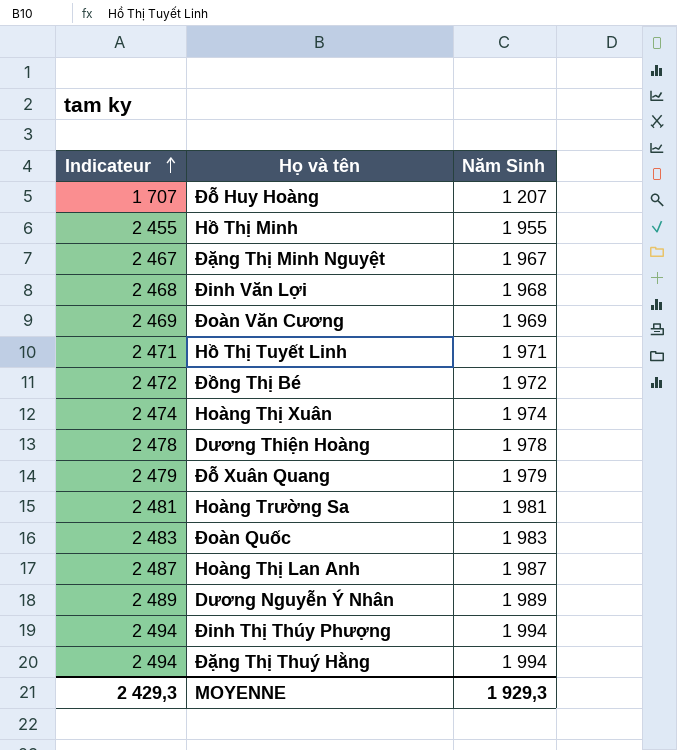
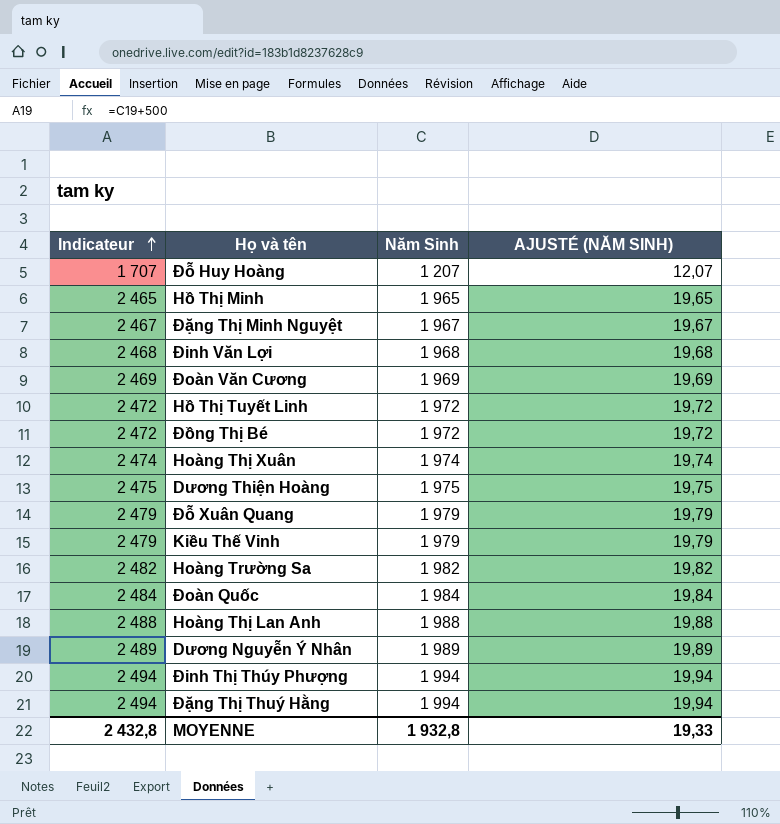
column AJUSTÉ (NĂM SINH) | formula: none -> [Năm Sinh] * 0,01
Hồ Thị Minh | Indicateur: 2 455 -> 2 465
Hồ Thị Minh | Năm Sinh: 1 955 -> 1 965
Hồ Thị Tuyết Linh | Indicateur: 2 471 -> 2 472
Hồ Thị Tuyết Linh | Năm Sinh: 1 971 -> 1 972
Dương Thiện Hoàng | Indicateur: 2 478 -> 2 475
Dương Thiện Hoàng | Năm Sinh: 1 978 -> 1 975
row Kiều Thế Vinh: none -> 2 479 | 1 979 | 19,79
Hoàng Trường Sa | Indicateur: 2 481 -> 2 482
Hoàng Trường Sa | Năm Sinh: 1 981 -> 1 982
Đoàn Quốc | Indicateur: 2 483 -> 2 484
Đoàn Quốc | Năm Sinh: 1 983 -> 1 984
Hoàng Thị Lan Anh | Indicateur: 2 487 -> 2 488
Hoàng Thị Lan Anh | Năm Sinh: 1 987 -> 1 988
MOYENNE | Indicateur: 2 429,3 -> 2 432,8
MOYENNE | Năm Sinh: 1 929,3 -> 1 932,8

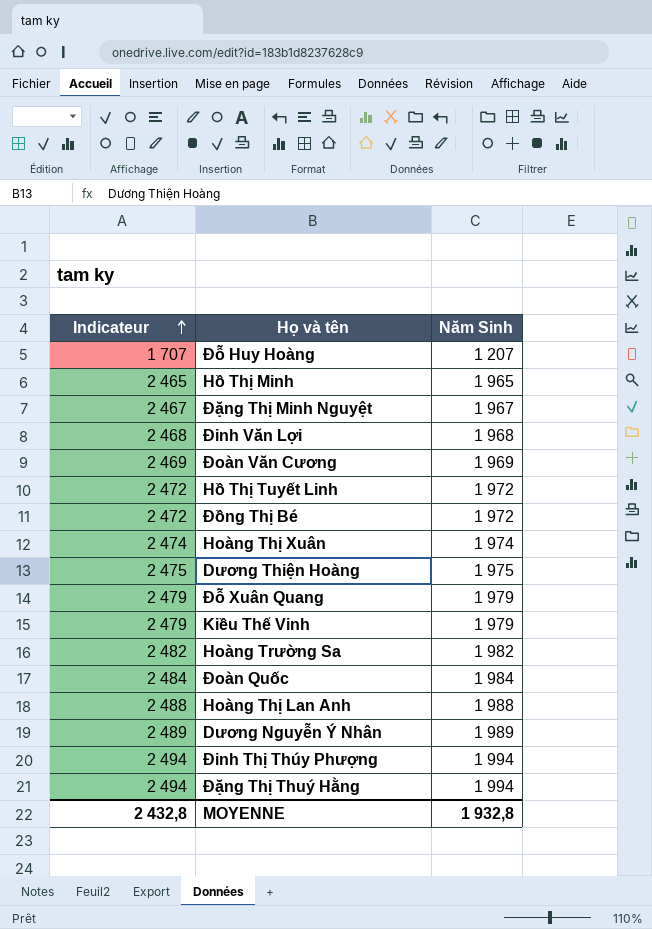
column AJUSTÉ (NĂM SINH) | formula: [Năm Sinh] * 0,01 -> none

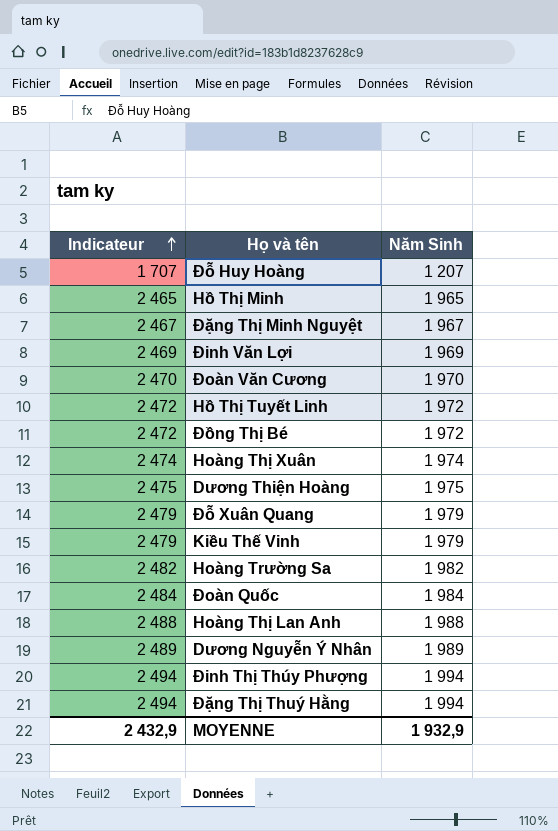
Đinh Văn Lợi | Indicateur: 2 468 -> 2 469
Đinh Văn Lợi | Năm Sinh: 1 968 -> 1 969
Đoàn Văn Cương | Indicateur: 2 469 -> 2 470
Đoàn Văn Cương | Năm Sinh: 1 969 -> 1 970
MOYENNE | Indicateur: 2 432,8 -> 2 432,9
MOYENNE | Năm Sinh: 1 932,8 -> 1 932,9

